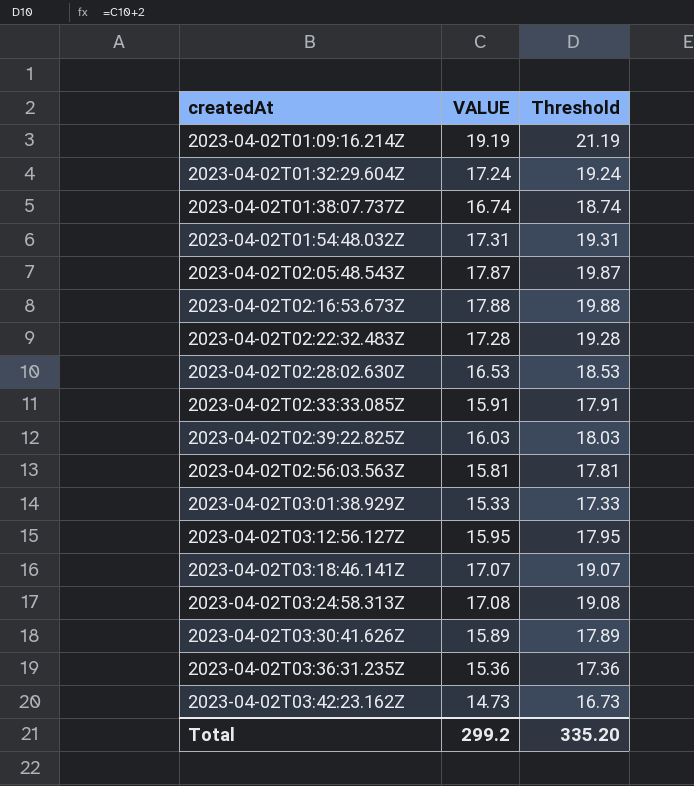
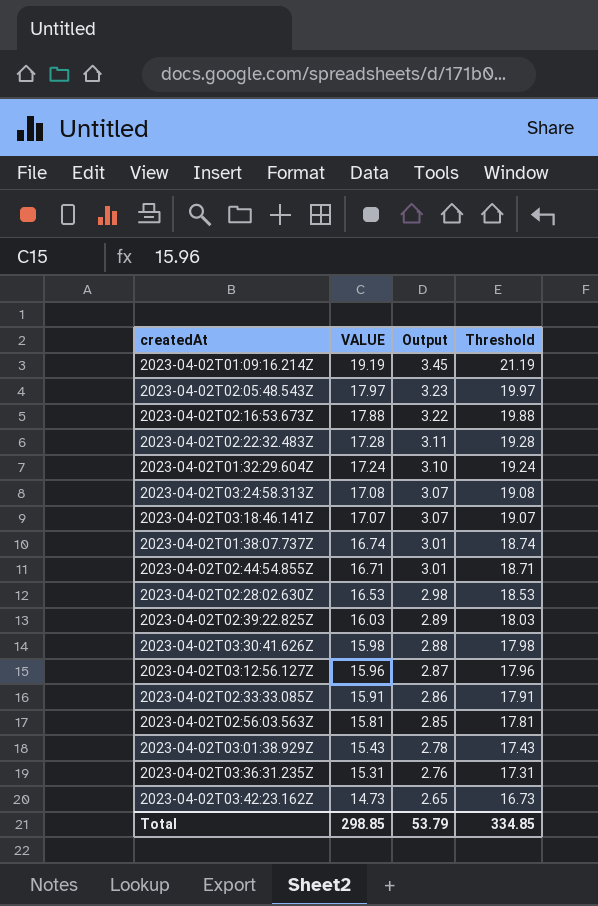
row order: createdAt ascending -> VALUE descending
column Output | formula: none -> [VALUE] * 0.18
row 2023-04-02T01:54:48.032Z: 17.31 | 19.31 -> none
2023-04-02T02:05:48.543Z | VALUE: 17.87 -> 17.97
2023-04-02T02:05:48.543Z | Threshold: 19.87 -> 19.97
row 2023-04-02T02:44:54.855Z: none -> 16.71 | 3.01 | 18.71
2023-04-02T03:30:41.626Z | VALUE: 15.89 -> 15.98
2023-04-02T03:30:41.626Z | Threshold: 17.89 -> 17.98
2023-04-02T03:12:56.127Z | VALUE: 15.95 -> 15.96
2023-04-02T03:12:56.127Z | Threshold: 17.95 -> 17.96
2023-04-02T03:01:38.929Z | VALUE: 15.33 -> 15.43
2023-04-02T03:01:38.929Z | Threshold: 17.33 -> 17.43
2023-04-02T03:36:31.235Z | VALUE: 15.36 -> 15.31
2023-04-02T03:36:31.235Z | Threshold: 17.36 -> 17.31
Total | VALUE: 299.2 -> 298.85
Total | Threshold: 335.20 -> 334.85

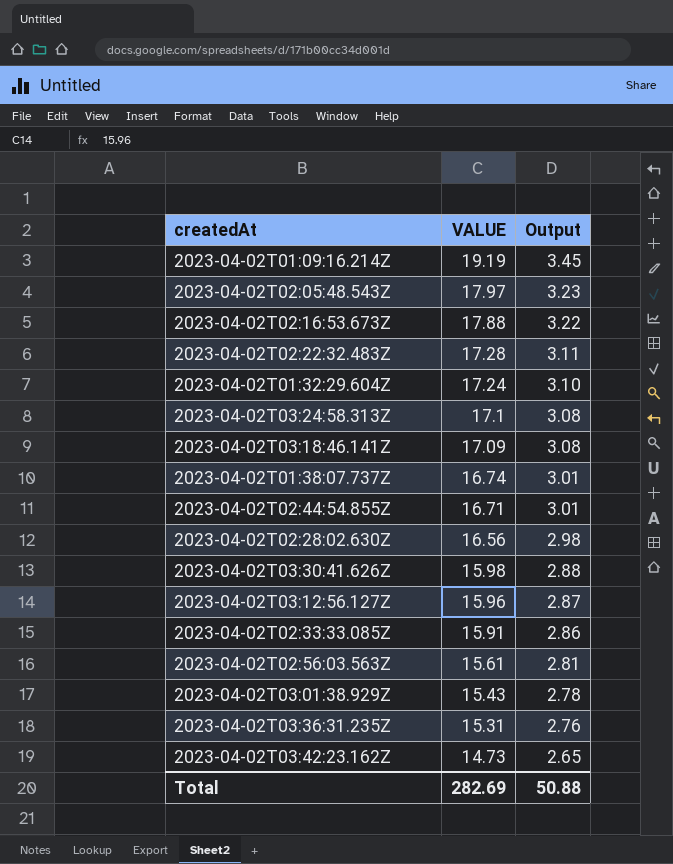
column Threshold | formula: [VALUE] + 2 -> none
row 2023-04-02T02:39:22.825Z: 16.03 | 2.89 | 18.03 -> none
2023-04-02T03:24:58.313Z | VALUE: 17.08 -> 17.1
2023-04-02T03:24:58.313Z | Output: 3.07 -> 3.08
2023-04-02T03:18:46.141Z | VALUE: 17.07 -> 17.09
2023-04-02T03:18:46.141Z | Output: 3.07 -> 3.08
2023-04-02T02:28:02.630Z | VALUE: 16.53 -> 16.56
2023-04-02T02:56:03.563Z | VALUE: 15.81 -> 15.61
2023-04-02T02:56:03.563Z | Output: 2.85 -> 2.81
Total | VALUE: 298.85 -> 282.69
Total | Output: 53.79 -> 50.88

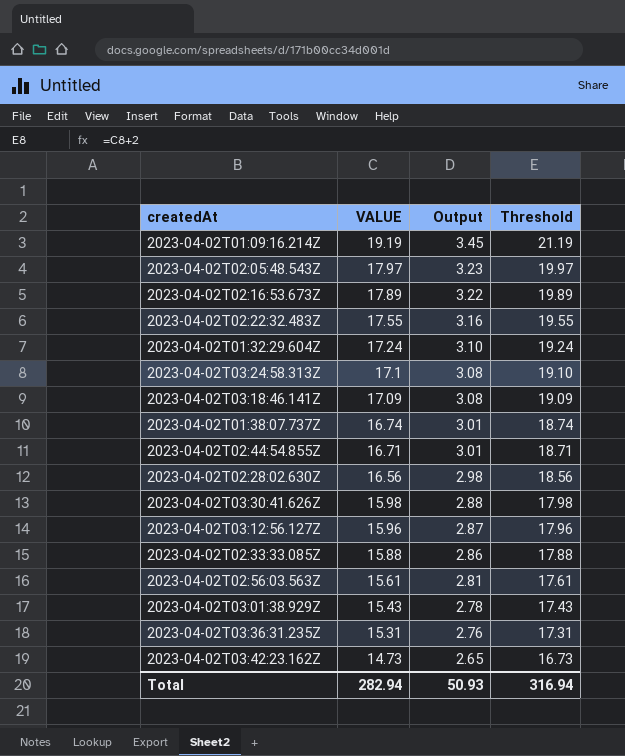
column Threshold | formula: none -> [VALUE] + 2
2023-04-02T02:16:53.673Z | VALUE: 17.88 -> 17.89
2023-04-02T02:22:32.483Z | VALUE: 17.28 -> 17.55
2023-04-02T02:22:32.483Z | Output: 3.11 -> 3.16
2023-04-02T02:33:33.085Z | VALUE: 15.91 -> 15.88
Total | VALUE: 282.69 -> 282.94
Total | Output: 50.88 -> 50.93

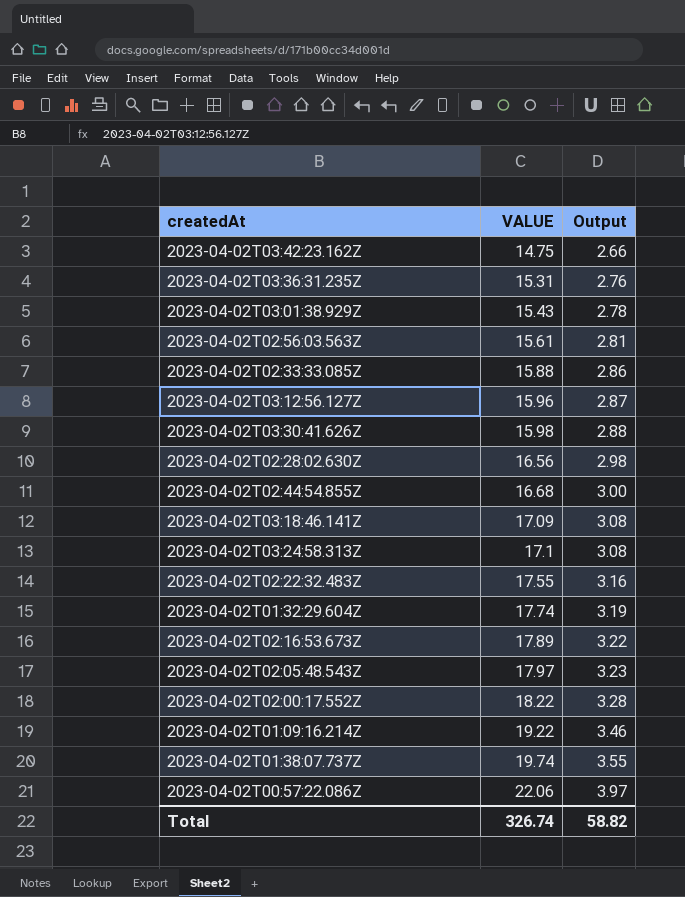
row order: VALUE descending -> VALUE ascending
column Threshold | formula: [VALUE] + 2 -> none
2023-04-02T03:42:23.162Z | VALUE: 14.73 -> 14.75
2023-04-02T03:42:23.162Z | Output: 2.65 -> 2.66
2023-04-02T02:44:54.855Z | VALUE: 16.71 -> 16.68
2023-04-02T02:44:54.855Z | Output: 3.01 -> 3.00
2023-04-02T01:32:29.604Z | VALUE: 17.24 -> 17.74
2023-04-02T01:32:29.604Z | Output: 3.10 -> 3.19
row 2023-04-02T02:00:17.552Z: none -> 18.22 | 3.28
2023-04-02T01:09:16.214Z | VALUE: 19.19 -> 19.22
2023-04-02T01:09:16.214Z | Output: 3.45 -> 3.46
2023-04-02T01:38:07.737Z | VALUE: 16.74 -> 19.74
2023-04-02T01:38:07.737Z | Output: 3.01 -> 3.55
row 2023-04-02T00:57:22.086Z: none -> 22.06 | 3.97
Total | VALUE: 282.94 -> 326.74
Total | Output: 50.93 -> 58.82

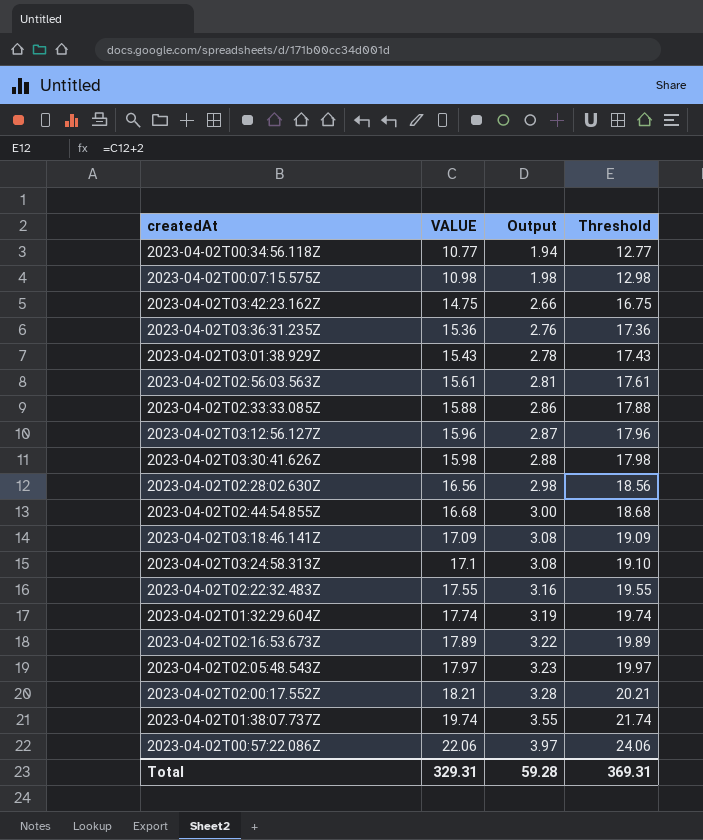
column Threshold | formula: none -> [VALUE] + 2
row 2023-04-02T01:09:16.214Z: 19.22 | 3.46 -> none
row 2023-04-02T00:34:56.118Z: none -> 10.77 | 1.94 | 12.77
row 2023-04-02T00:07:15.575Z: none -> 10.98 | 1.98 | 12.98
2023-04-02T03:36:31.235Z | VALUE: 15.31 -> 15.36
2023-04-02T02:00:17.552Z | VALUE: 18.22 -> 18.21
Total | VALUE: 326.74 -> 329.31
Total | Output: 58.82 -> 59.28

